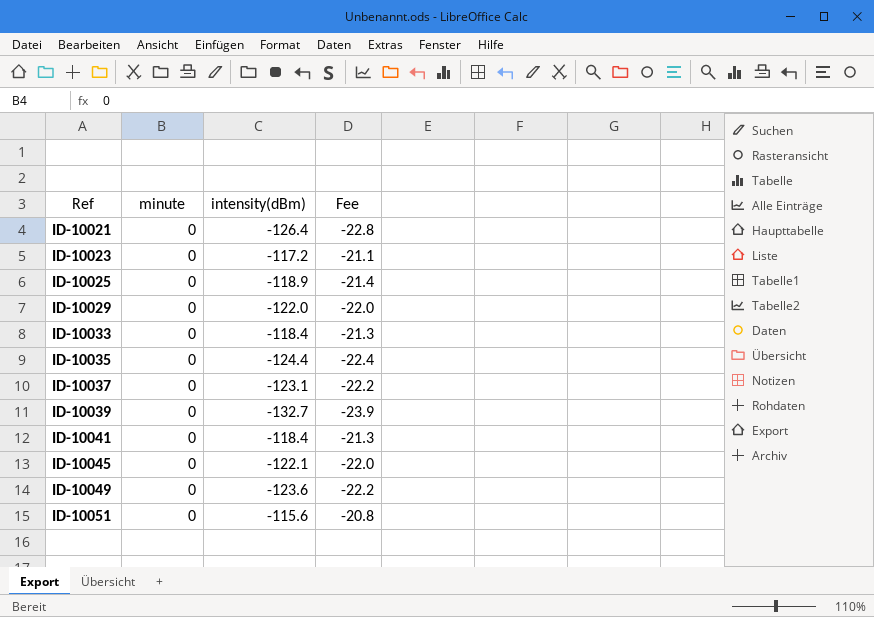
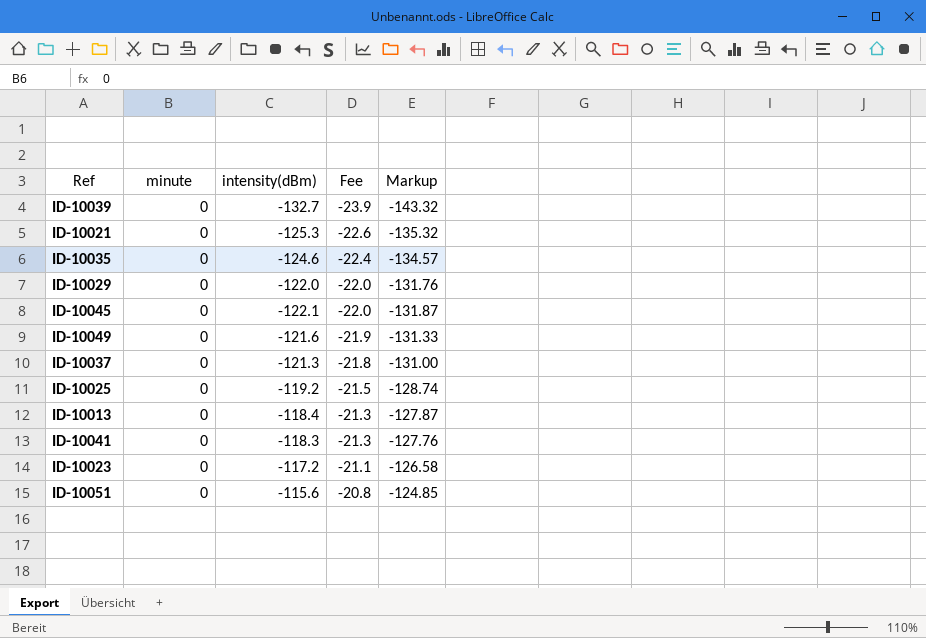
row order: Ref ascending -> Fee ascending
column Markup | formula: none -> [intensity(dBm)] * 1.08
row ID-10033: 0 | -118.4 | -21.3 -> none
ID-10021 | intensity(dBm): -126.4 -> -125.3
ID-10021 | Fee: -22.8 -> -22.6
ID-10035 | intensity(dBm): -124.4 -> -124.6
ID-10049 | intensity(dBm): -123.6 -> -121.6
ID-10049 | Fee: -22.2 -> -21.9
ID-10037 | intensity(dBm): -123.1 -> -121.3
ID-10037 | Fee: -22.2 -> -21.8
ID-10025 | intensity(dBm): -118.9 -> -119.2
ID-10025 | Fee: -21.4 -> -21.5
row ID-10013: none -> 0 | -118.4 | -21.3 | -127.87
ID-10041 | intensity(dBm): -118.4 -> -118.3

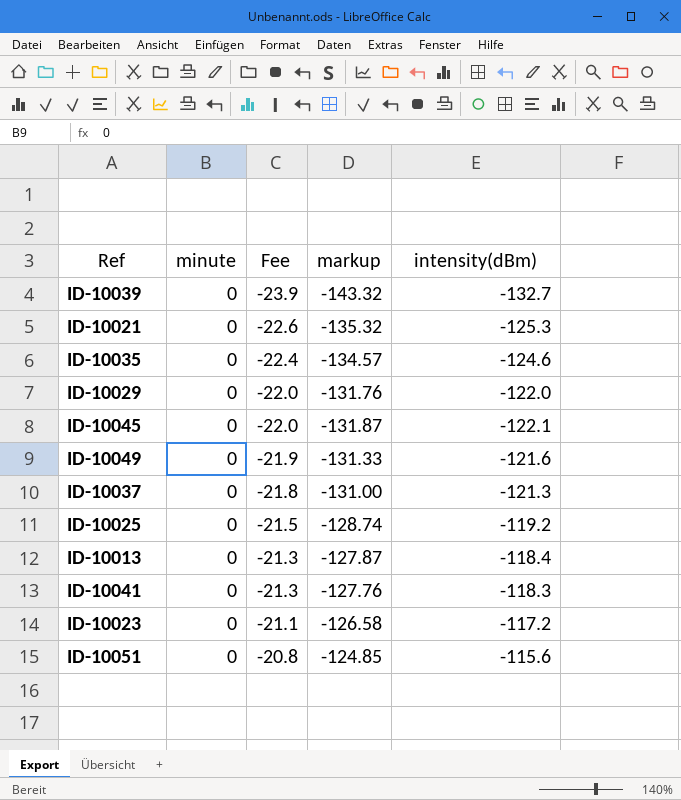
column name: Markup -> markup
column intensity(dBm) | position: 3 -> 5

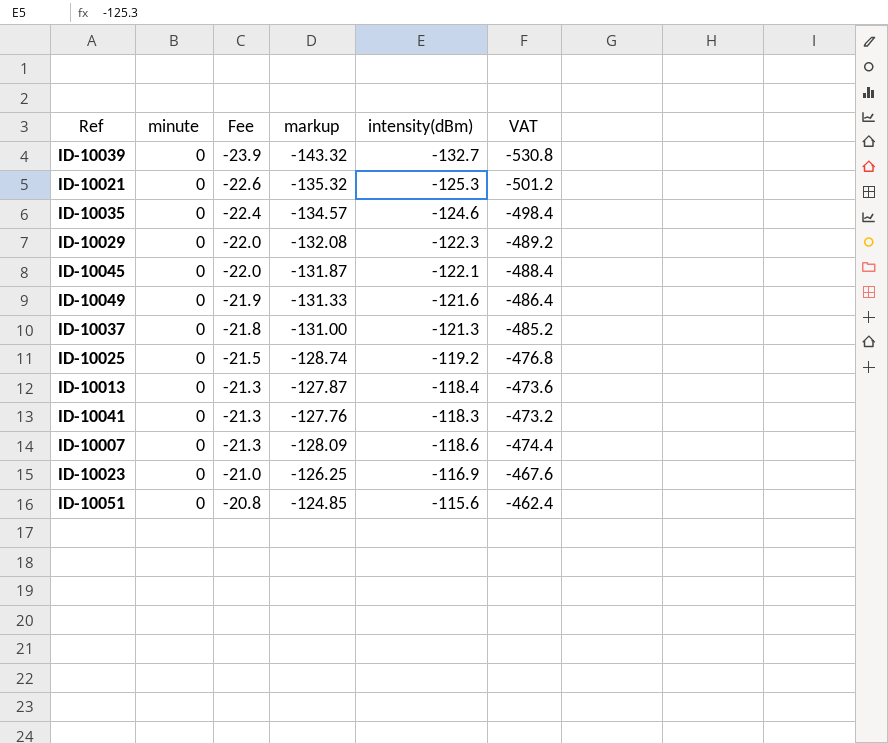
column VAT | formula: none -> [intensity(dBm)] * 4
ID-10029 | markup: -131.76 -> -132.08
ID-10029 | intensity(dBm): -122.0 -> -122.3
row ID-10007: none -> 0 | -21.3 | -128.09 | -118.6 | -474.4
ID-10023 | Fee: -21.1 -> -21.0
ID-10023 | markup: -126.58 -> -126.25
ID-10023 | intensity(dBm): -117.2 -> -116.9

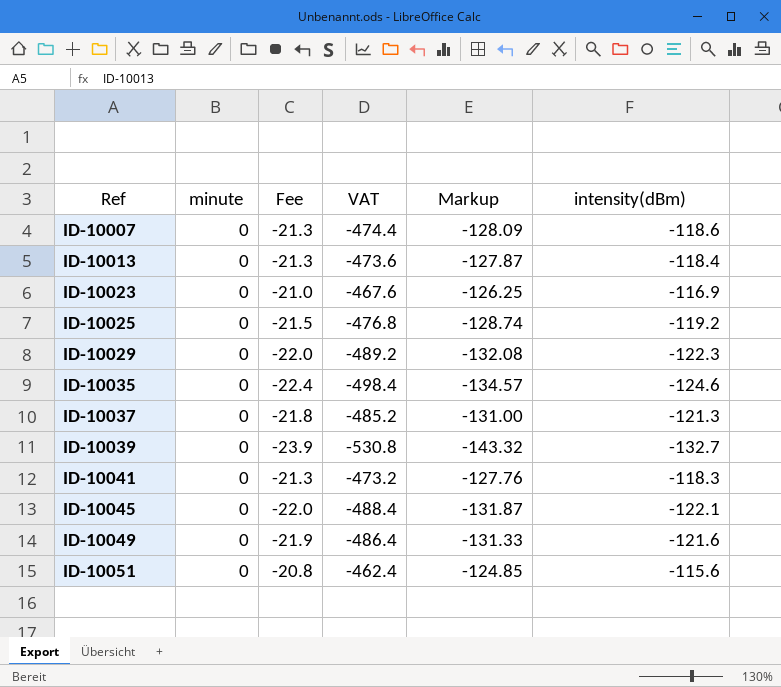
row order: Fee ascending -> Ref ascending
column VAT | position: 6 -> 4
column name: markup -> Markup
row ID-10021: 0 | -22.6 | -135.32 | -125.3 | -501.2 -> none

